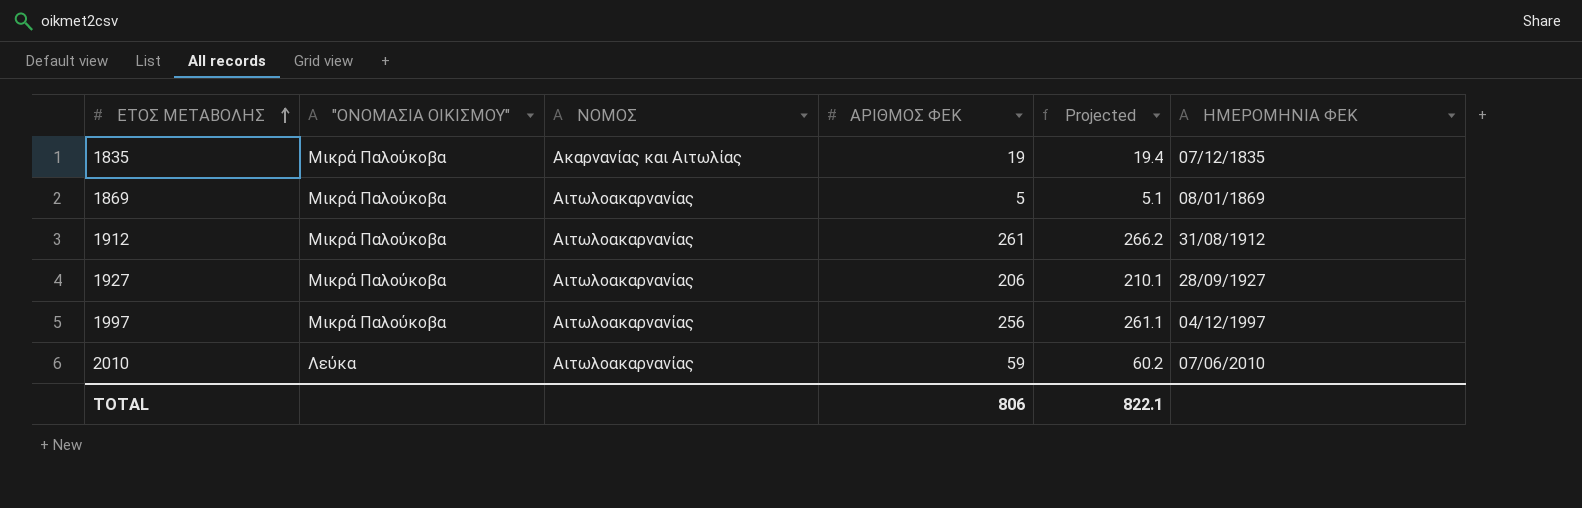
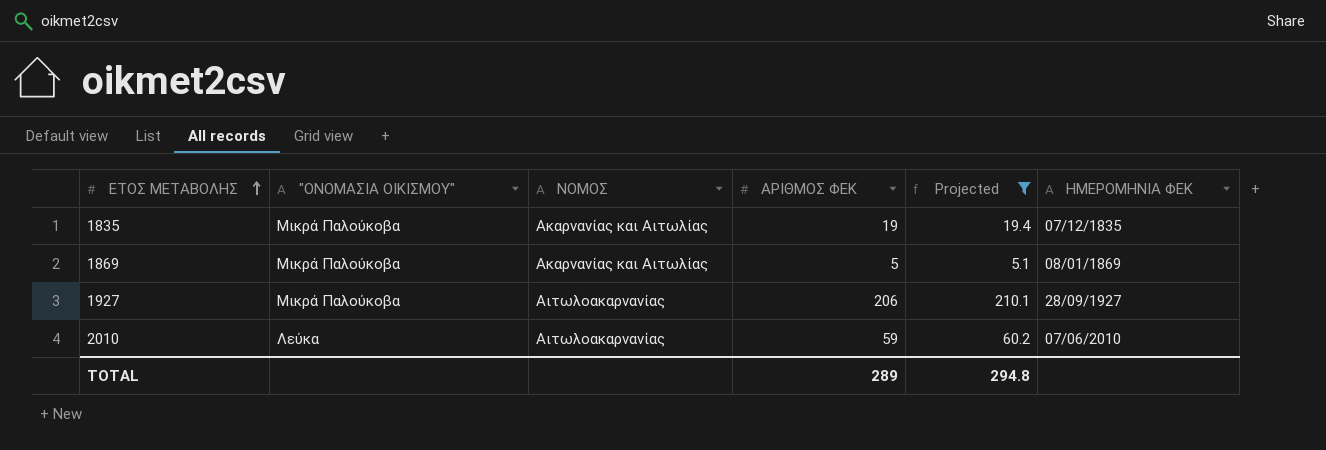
filter: none -> Projected <= 210.1
1869 | ΝΟΜΟΣ: Αιτωλοακαρνανίας -> Ακαρνανίας και Αιτωλίας
TOTAL | ΑΡΙΘΜΟΣ ΦΕΚ: 806 -> 289
TOTAL | Projected: 822.1 -> 294.8

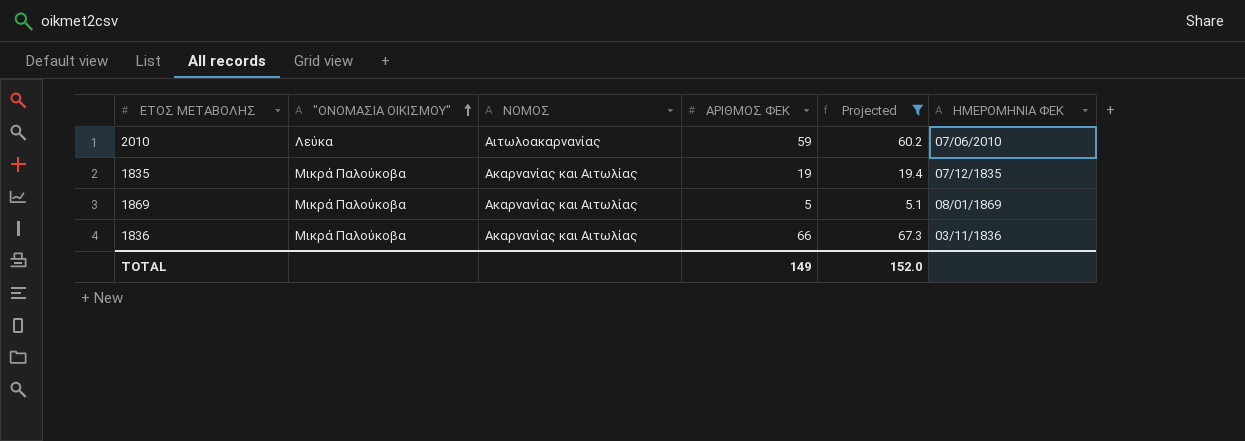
row order: ΕΤΟΣ ΜΕΤΑΒΟΛΗΣ ascending -> "ΟΝΟΜΑΣΙΑ ΟΙΚΙΣΜΟΥ" ascending
row 1927: Μικρά Παλούκοβα | Αιτωλοακαρνανίας | 206 | 210.1 | 28/09/1927 -> none
row 1836: none -> Μικρά Παλούκοβα | Ακαρνανίας και Αιτωλίας | 66 | 67.3 | 03/11/1836
TOTAL | ΑΡΙΘΜΟΣ ΦΕΚ: 289 -> 149
TOTAL | Projected: 294.8 -> 152.0

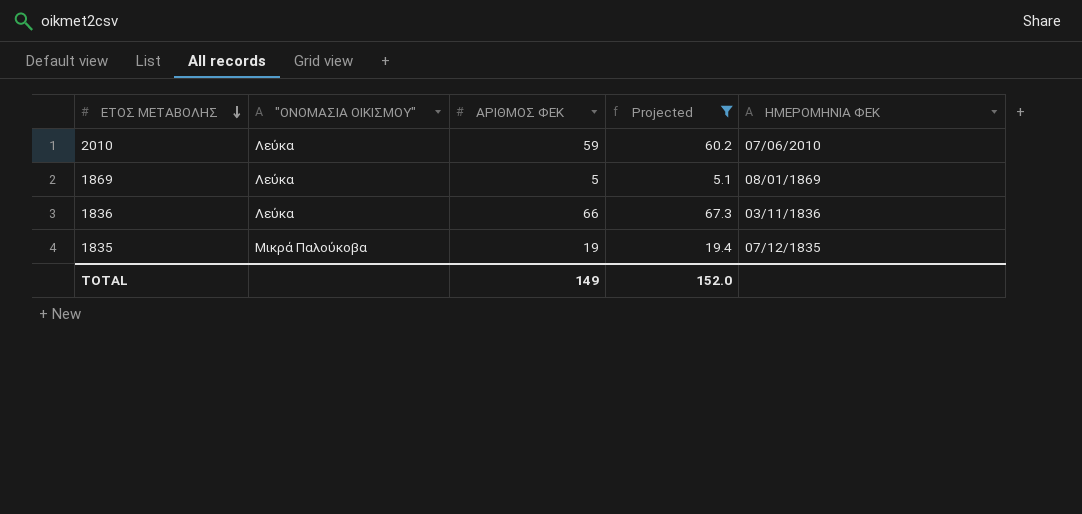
row order: "ΟΝΟΜΑΣΙΑ ΟΙΚΙΣΜΟΥ" ascending -> ΕΤΟΣ ΜΕΤΑΒΟΛΗΣ descending
column ΝΟΜΟΣ | position: 3 -> none
1869 | "ΟΝΟΜΑΣΙΑ ΟΙΚΙΣΜΟΥ": Μικρά Παλούκοβα -> Λεύκα
1836 | "ΟΝΟΜΑΣΙΑ ΟΙΚΙΣΜΟΥ": Μικρά Παλούκοβα -> Λεύκα

